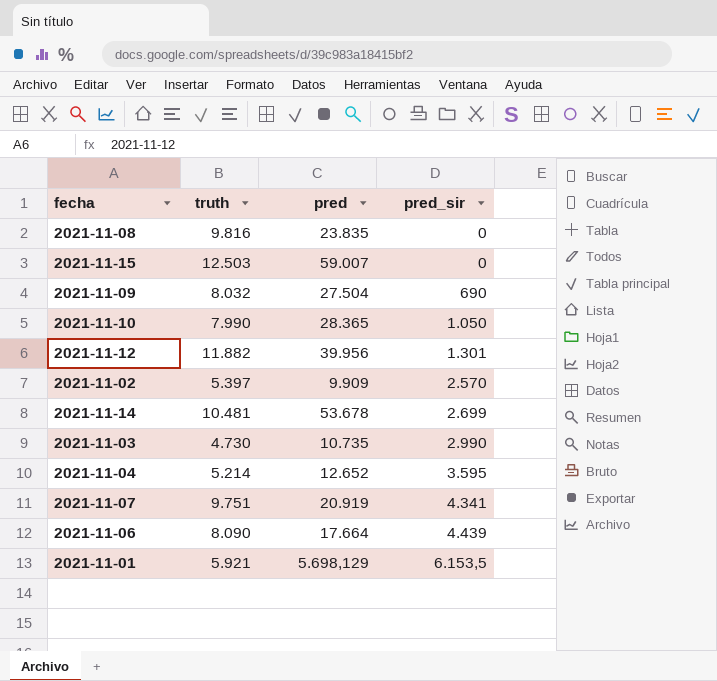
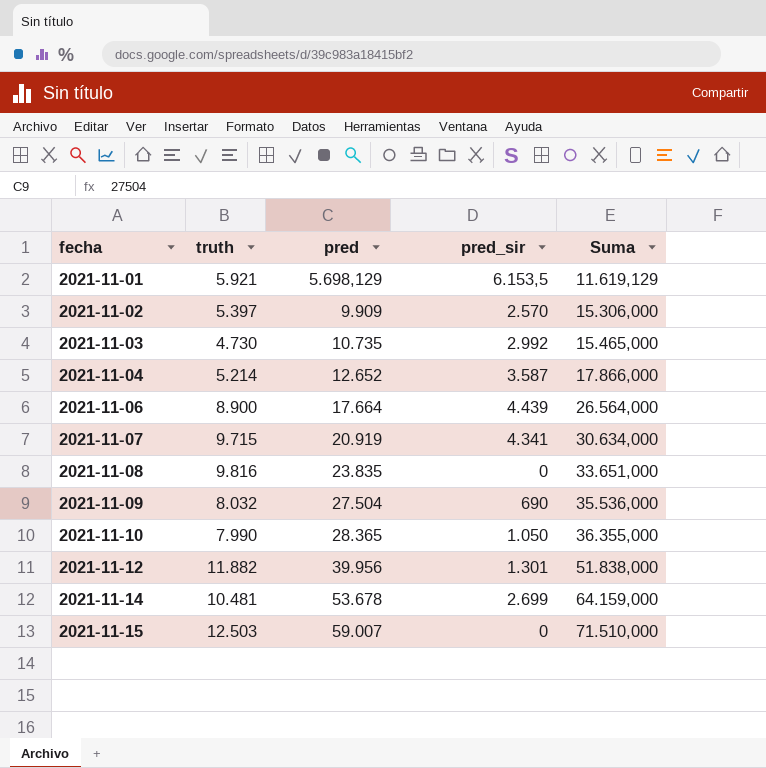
row order: pred_sir ascending -> fecha ascending
column Suma | formula: none -> [truth] + [pred]
2021-11-03 | pred_sir: 2.990 -> 2.992
2021-11-04 | pred_sir: 3.595 -> 3.587
2021-11-06 | truth: 8.090 -> 8.900
2021-11-07 | truth: 9.751 -> 9.715

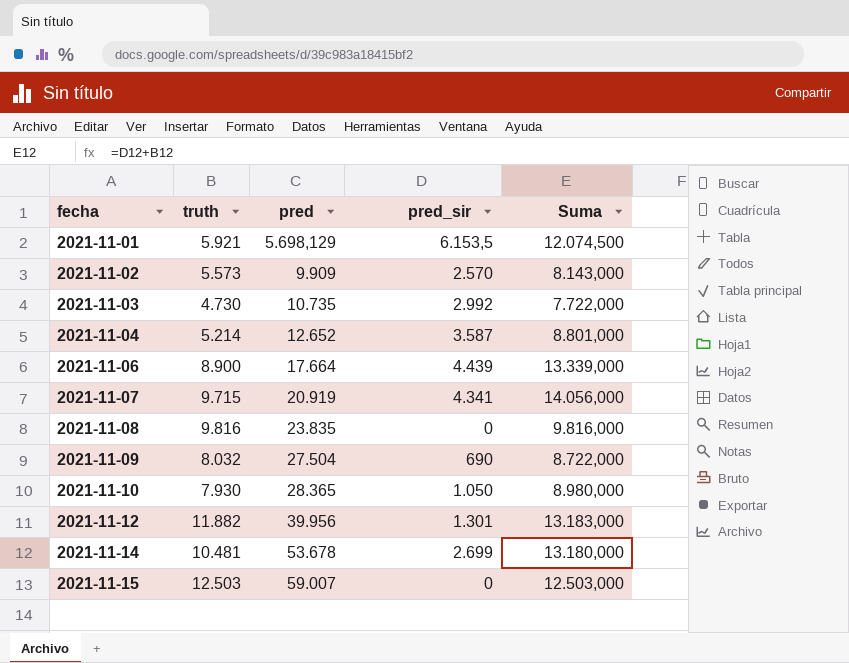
column Suma | formula: [truth] + [pred] -> [truth] + [pred_sir]
2021-11-02 | truth: 5.397 -> 5.573
2021-11-10 | truth: 7.990 -> 7.930

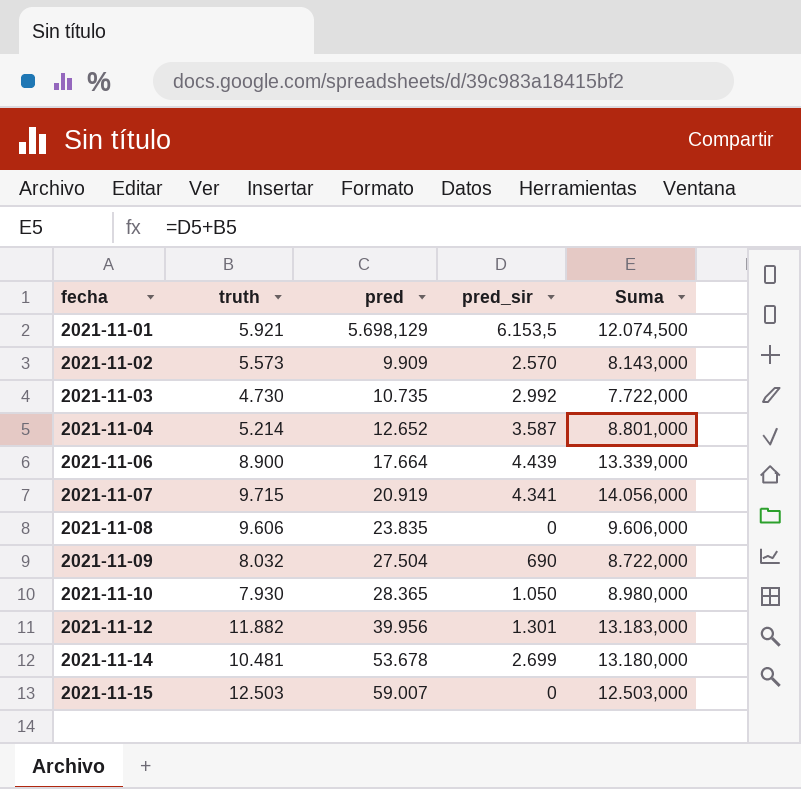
2021-11-08 | truth: 9.816 -> 9.606
2021-11-08 | Suma: 9.816,000 -> 9.606,000

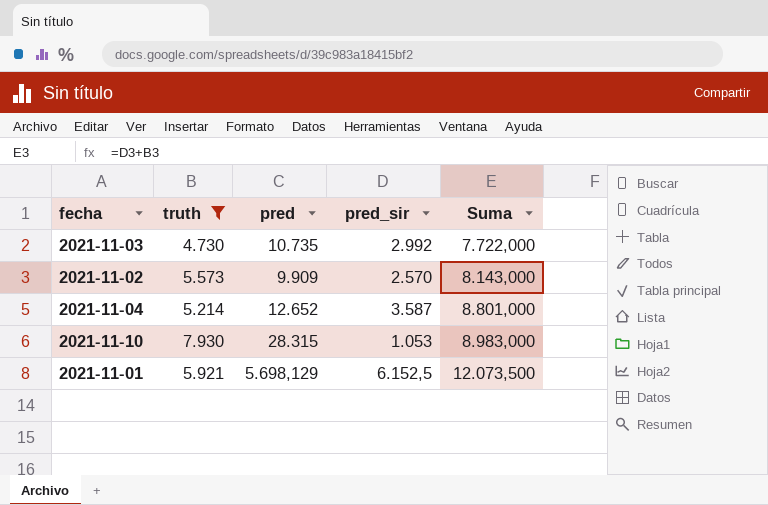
filter: none -> truth <= 7.930
row order: fecha ascending -> Suma ascending
2021-11-10 | pred: 28.365 -> 28.315
2021-11-10 | pred_sir: 1.050 -> 1.053
2021-11-10 | Suma: 8.980,000 -> 8.983,000
2021-11-01 | pred_sir: 6.153,5 -> 6.152,5
2021-11-01 | Suma: 12.074,500 -> 12.073,500

